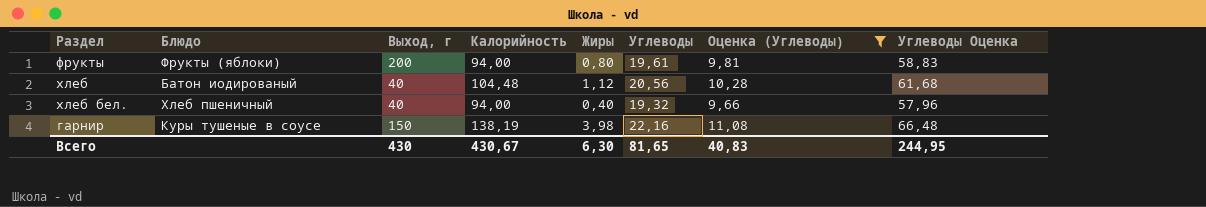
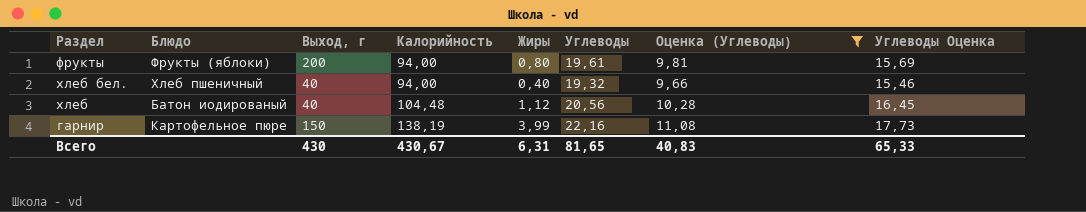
row order: none -> Калорийность ascending
column Углеводы Оценка | formula: [Углеводы] * 3 -> [Углеводы] * 0,8
гарнир | Блюдо: Куры тушеные в соусе -> Картофельное пюре
гарнир | Жиры: 3,98 -> 3,99
Всего | Жиры: 6,30 -> 6,31
Всего | Углеводы Оценка: 244,95 -> 65,33

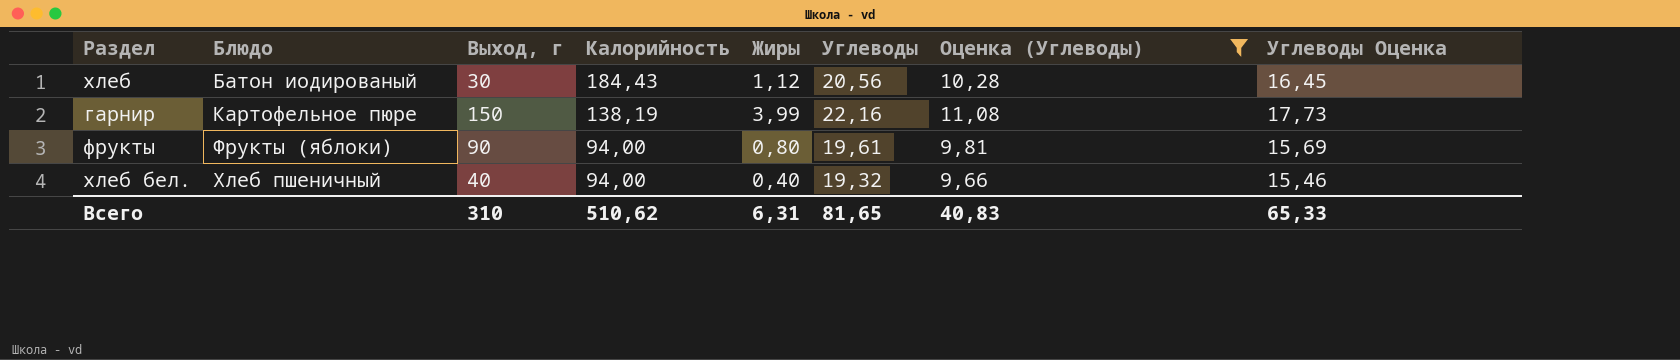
row order: Калорийность ascending -> Блюдо ascending
хлеб | Выход, г: 40 -> 30
хлеб | Калорийность: 104,48 -> 184,43
фрукты | Выход, г: 200 -> 90
Всего | Выход, г: 430 -> 310
Всего | Калорийность: 430,67 -> 510,62

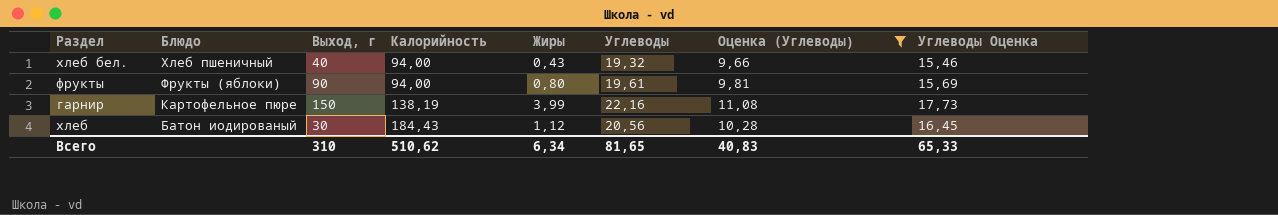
row order: Блюдо ascending -> Блюдо descending
хлеб бел. | Жиры: 0,40 -> 0,43
Всего | Жиры: 6,31 -> 6,34

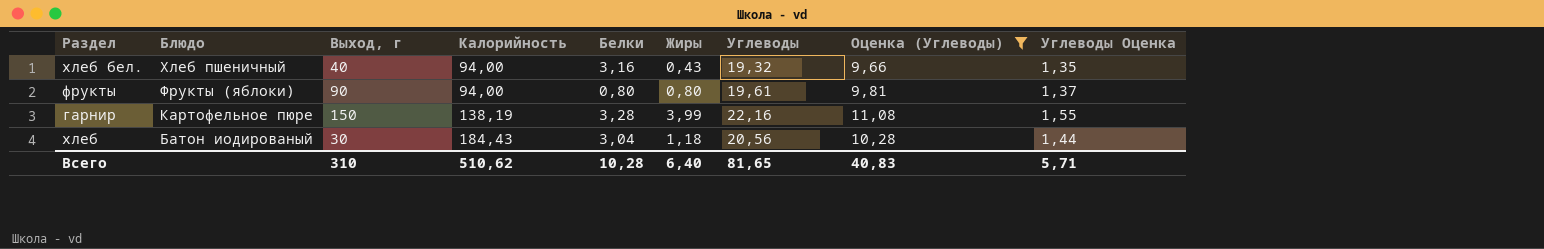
column Белки | position: none -> 5
column Углеводы Оценка | formula: [Углеводы] * 0,8 -> [Углеводы] * 0,07
хлеб | Жиры: 1,12 -> 1,18
Всего | Жиры: 6,34 -> 6,40
Всего | Углеводы Оценка: 65,33 -> 5,71

